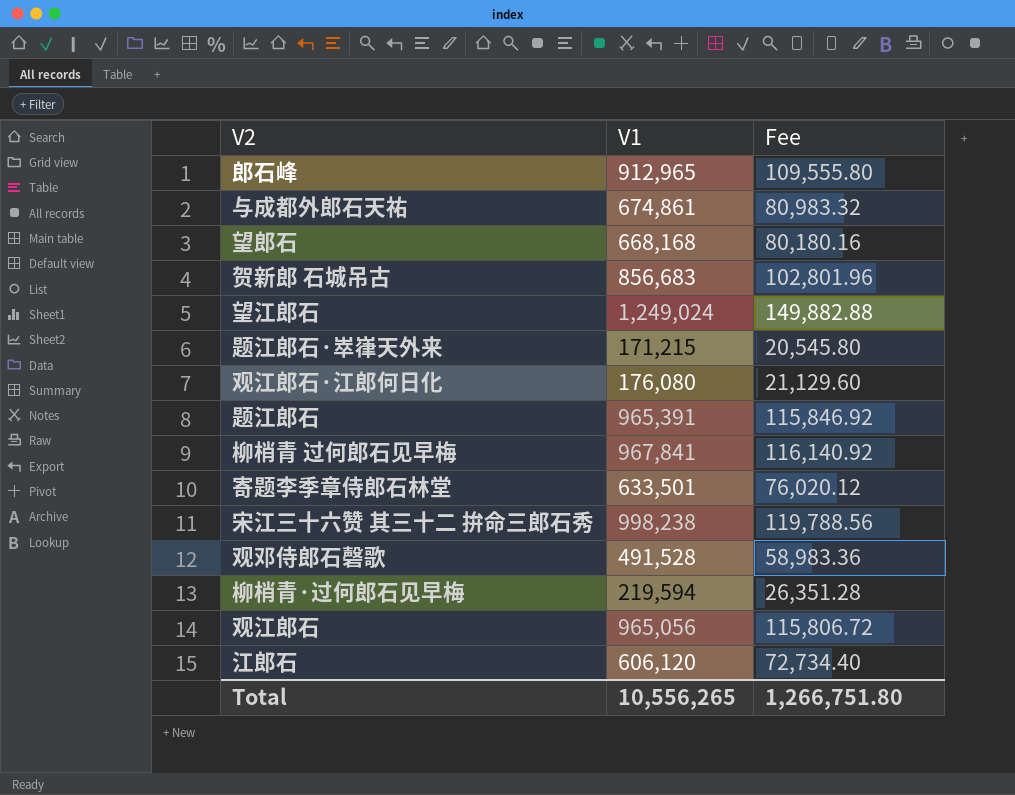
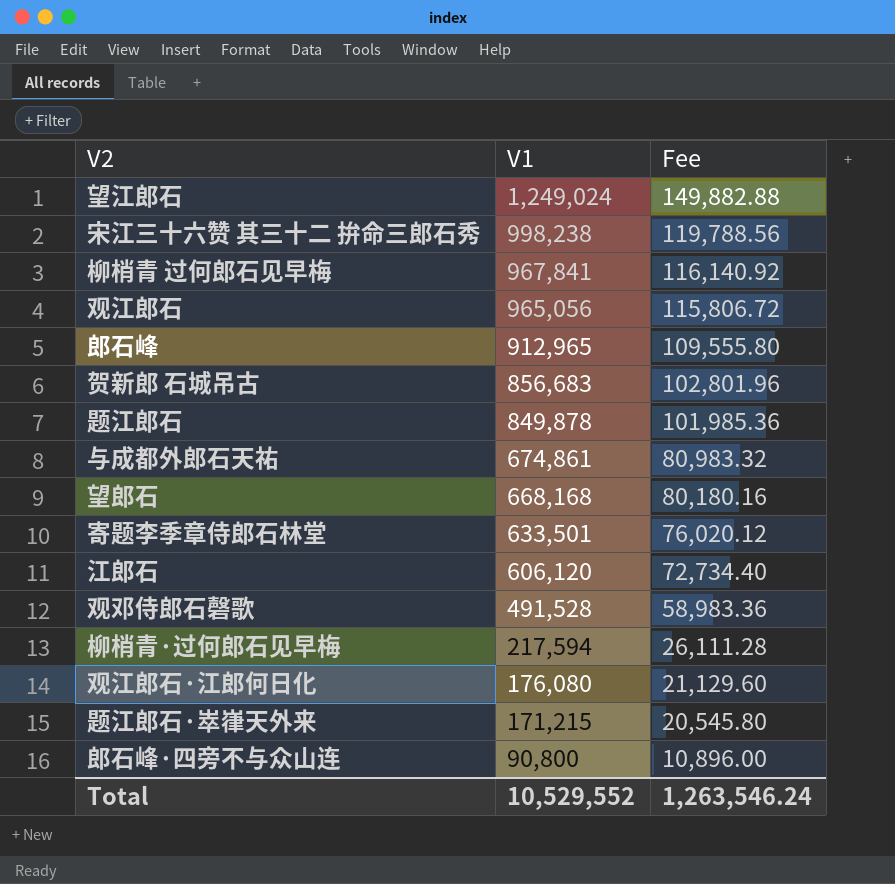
row order: none -> V1 descending
题江郎石 | V1: 965,391 -> 849,878
题江郎石 | Fee: 115,846.92 -> 101,985.36
柳梢青·过何郎石见早梅 | V1: 219,594 -> 217,594
柳梢青·过何郎石见早梅 | Fee: 26,351.28 -> 26,111.28
row 郎石峰·四旁不与众山连: none -> 90,800 | 10,896.00
Total | V1: 10,556,265 -> 10,529,552
Total | Fee: 1,266,751.80 -> 1,263,546.24

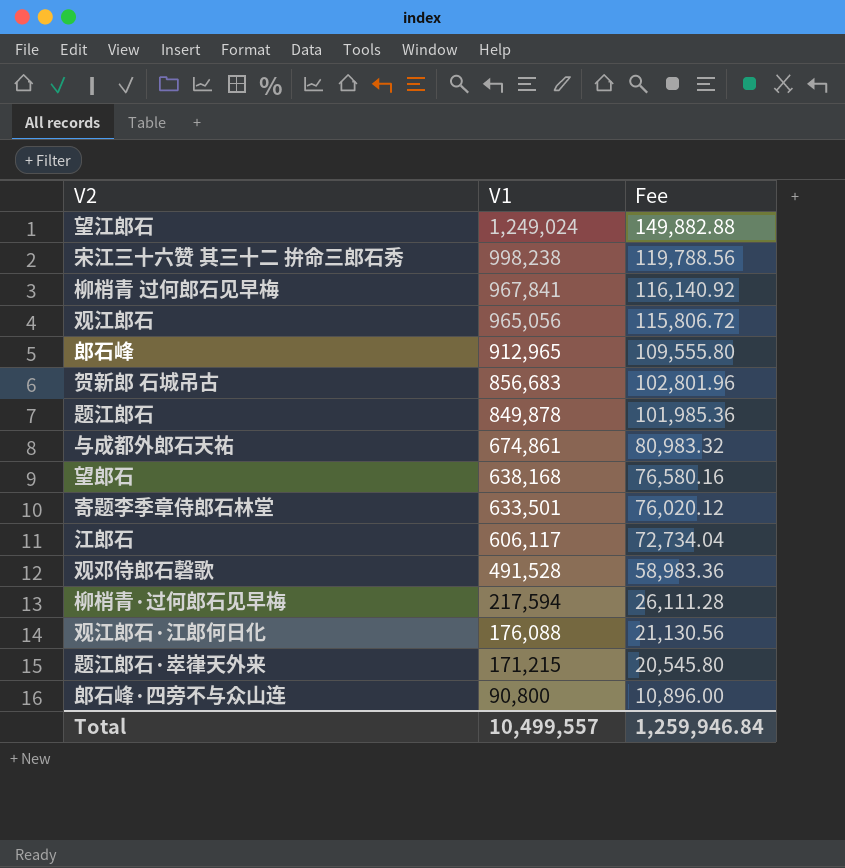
望郎石 | V1: 668,168 -> 638,168
望郎石 | Fee: 80,180.16 -> 76,580.16
江郎石 | V1: 606,120 -> 606,117
江郎石 | Fee: 72,734.40 -> 72,734.04
观江郎石·江郎何日化 | V1: 176,080 -> 176,088
观江郎石·江郎何日化 | Fee: 21,129.60 -> 21,130.56
Total | V1: 10,529,552 -> 10,499,557
Total | Fee: 1,263,546.24 -> 1,259,946.84

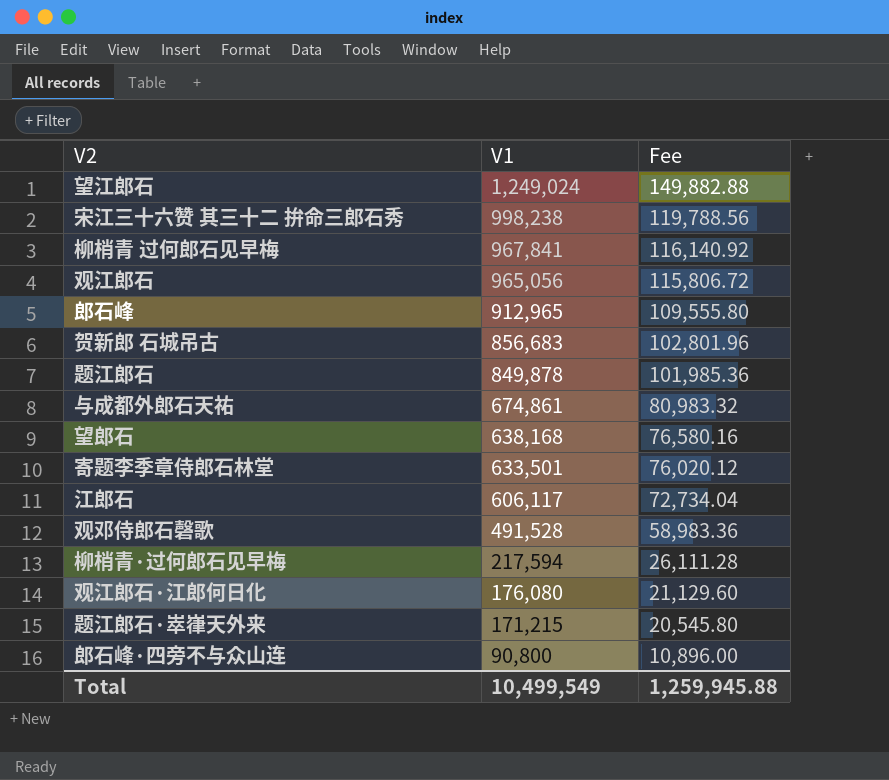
观江郎石·江郎何日化 | V1: 176,088 -> 176,080
观江郎石·江郎何日化 | Fee: 21,130.56 -> 21,129.60
Total | V1: 10,499,557 -> 10,499,549
Total | Fee: 1,259,946.84 -> 1,259,945.88

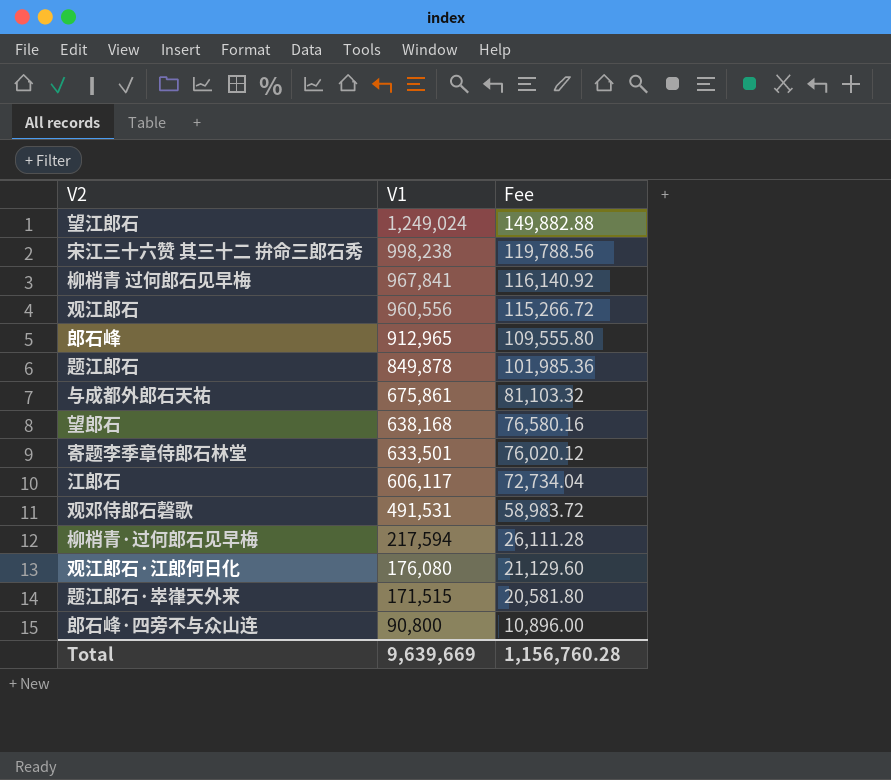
row 贺新郎 石城吊古: 856,683 | 102,801.96 -> none
观江郎石 | V1: 965,056 -> 960,556
观江郎石 | Fee: 115,806.72 -> 115,266.72
与成都外郎石天祐 | V1: 674,861 -> 675,861
与成都外郎石天祐 | Fee: 80,983.32 -> 81,103.32
观邓侍郎石磬歌 | V1: 491,528 -> 491,531
观邓侍郎石磬歌 | Fee: 58,983.36 -> 58,983.72
题江郎石·崒嵂天外来 | V1: 171,215 -> 171,515
题江郎石·崒嵂天外来 | Fee: 20,545.80 -> 20,581.80
Total | V1: 10,499,549 -> 9,639,669
Total | Fee: 1,259,945.88 -> 1,156,760.28

